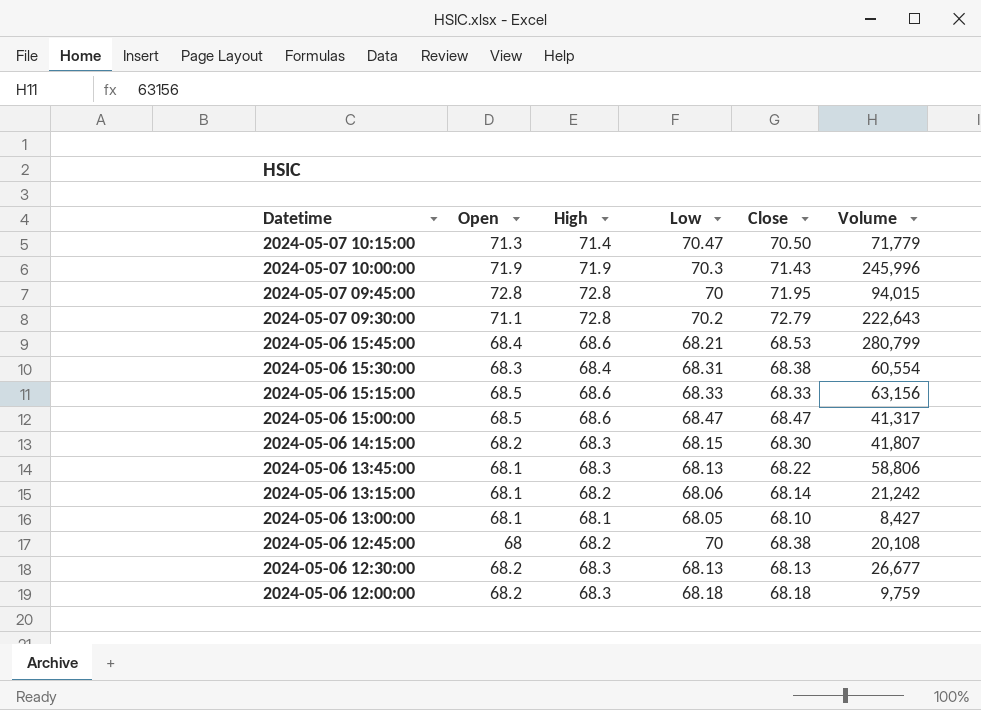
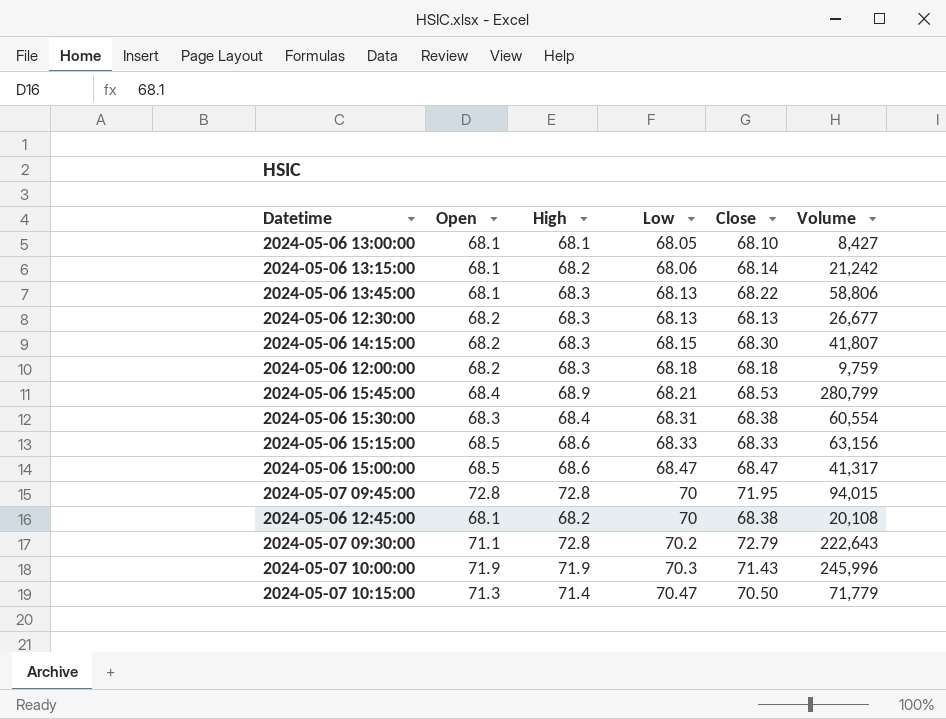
row order: Datetime descending -> Low ascending
2024-05-06 15:45:00 | High: 68.6 -> 68.9
2024-05-06 12:45:00 | Open: 68 -> 68.1

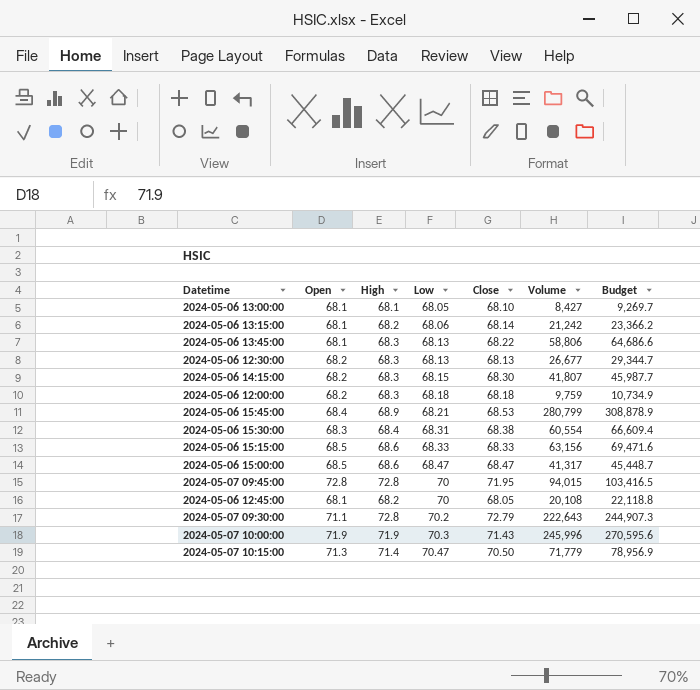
column Budget | formula: none -> [Volume] * 1.1
2024-05-06 12:45:00 | Close: 68.38 -> 68.05

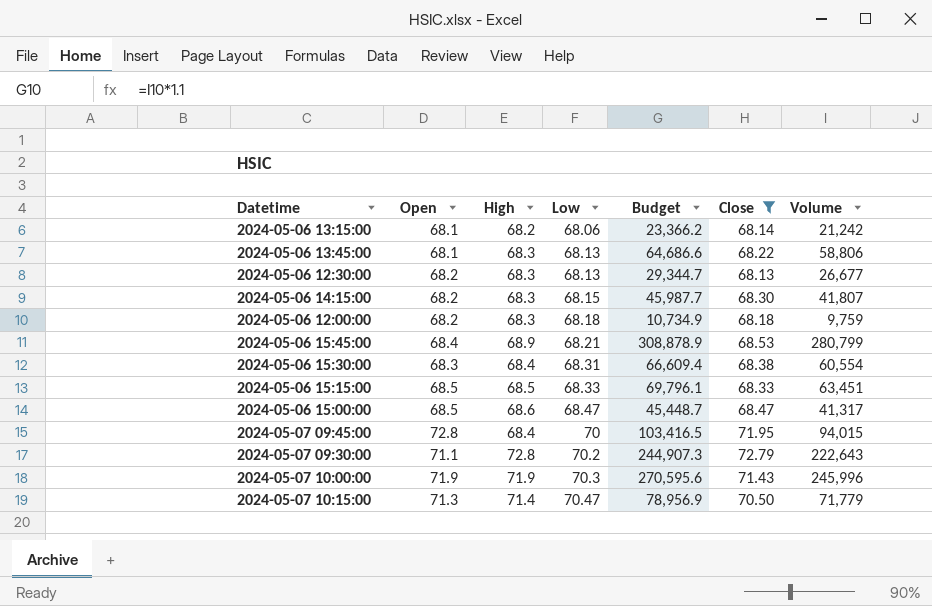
filter: none -> Close >= 68.13
column Budget | position: 7 -> 5
2024-05-06 15:15:00 | High: 68.6 -> 68.5
2024-05-06 15:15:00 | Budget: 69,471.6 -> 69,796.1
2024-05-06 15:15:00 | Volume: 63,156 -> 63,451
2024-05-07 09:45:00 | High: 72.8 -> 68.4

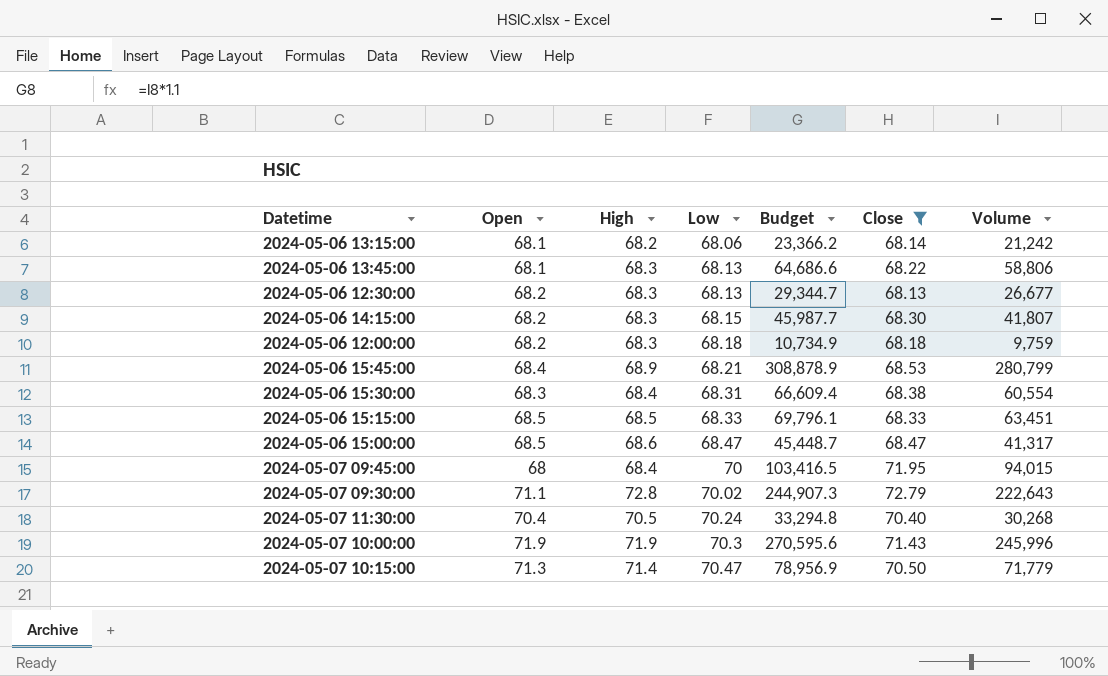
2024-05-07 09:45:00 | Open: 72.8 -> 68
2024-05-07 09:30:00 | Low: 70.2 -> 70.02
row 2024-05-07 11:30:00: none -> 70.4 | 70.5 | 70.24 | 33,294.8 | 70.40 | 30,268

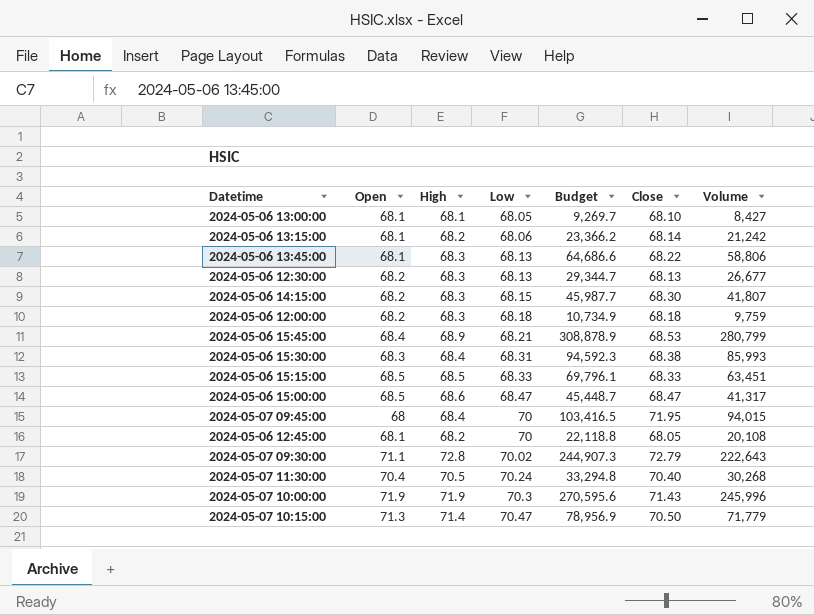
filter: Close >= 68.13 -> none
2024-05-06 15:30:00 | Budget: 66,609.4 -> 94,592.3
2024-05-06 15:30:00 | Volume: 60,554 -> 85,993

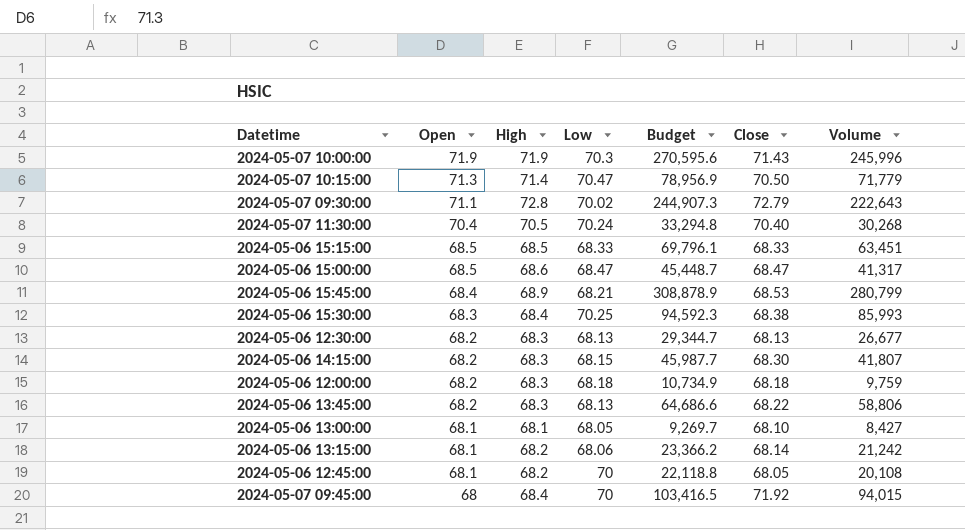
row order: Low ascending -> Open descending
2024-05-06 15:30:00 | Low: 68.31 -> 70.25
2024-05-06 13:45:00 | Open: 68.1 -> 68.2
2024-05-07 09:45:00 | Close: 71.95 -> 71.92

